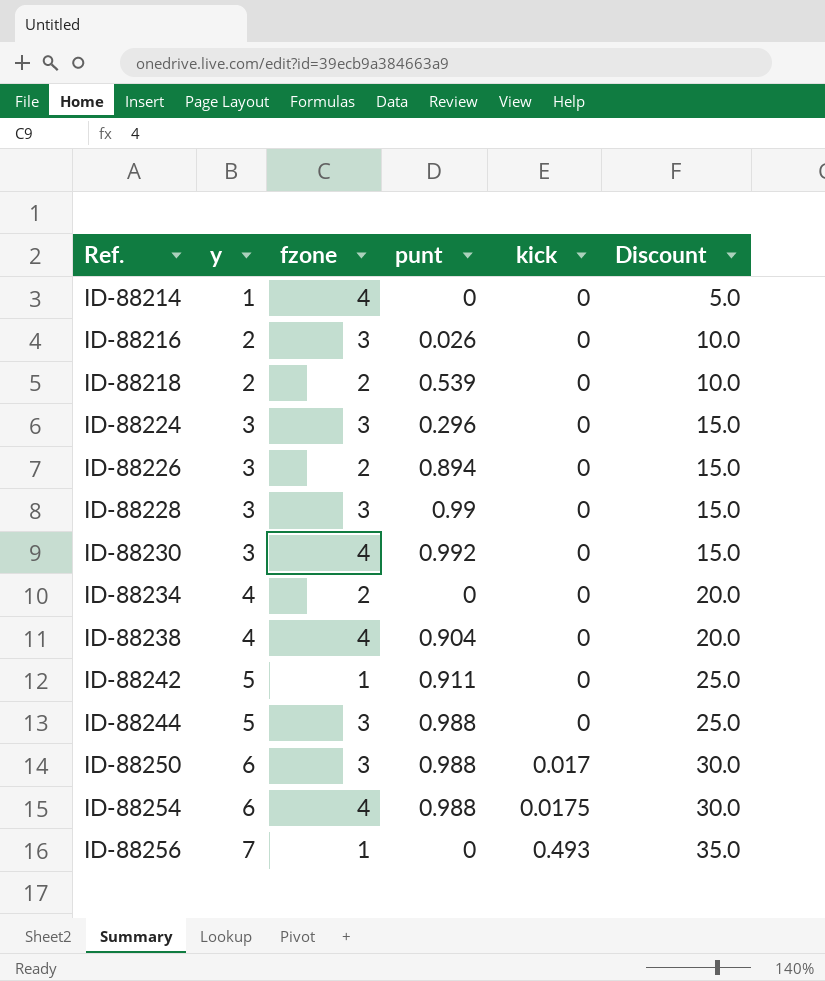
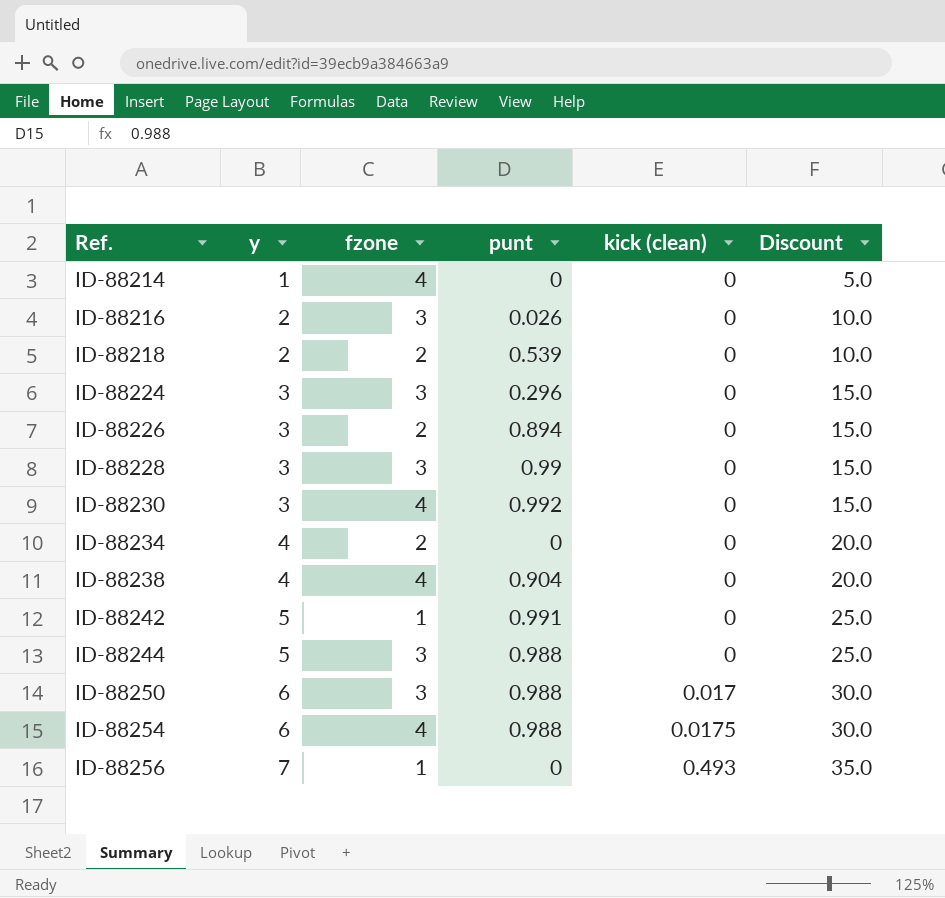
column name: kick -> kick (clean)
ID-88242 | punt: 0.911 -> 0.991

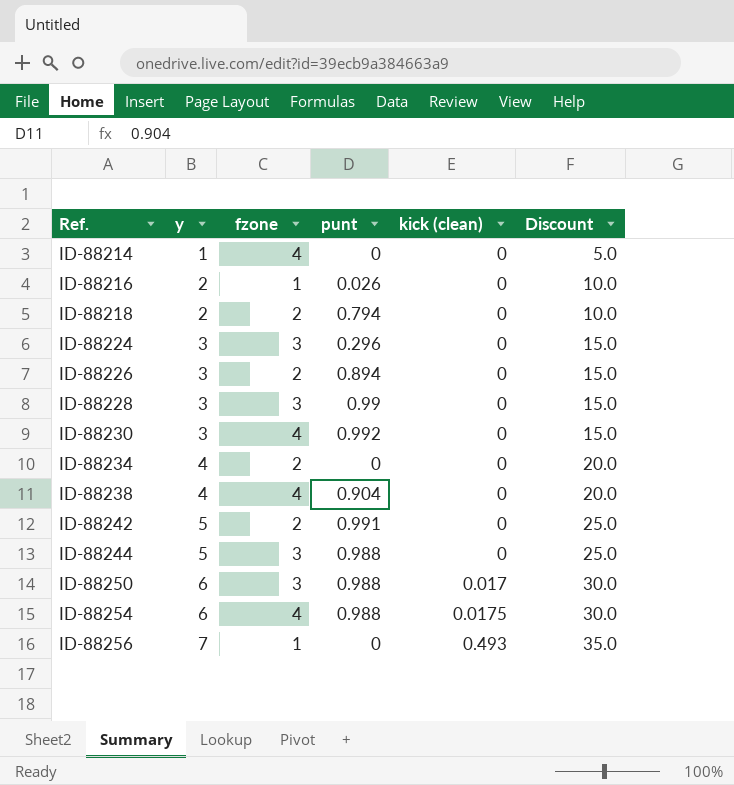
ID-88216 | fzone: 3 -> 1
ID-88218 | punt: 0.539 -> 0.794
ID-88242 | fzone: 1 -> 2

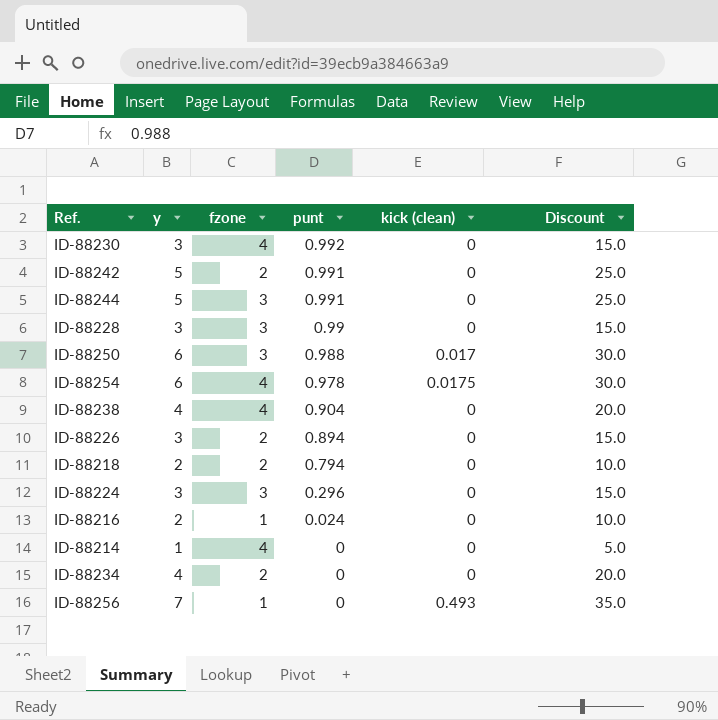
row order: Ref. ascending -> punt descending
ID-88244 | punt: 0.988 -> 0.991
ID-88254 | punt: 0.988 -> 0.978
ID-88216 | punt: 0.026 -> 0.024

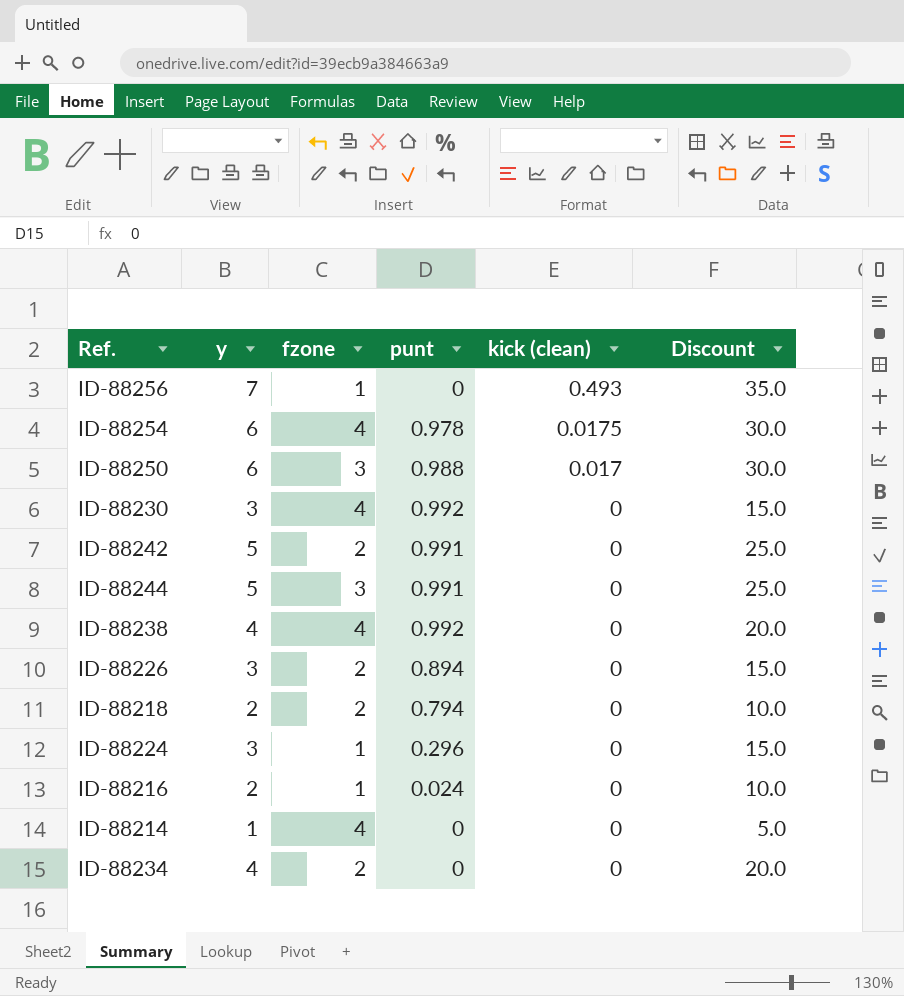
row order: punt descending -> kick (clean) descending
row ID-88228: 3 | 3 | 0.99 | 0 | 15.0 -> none
ID-88238 | punt: 0.904 -> 0.992
ID-88224 | fzone: 3 -> 1

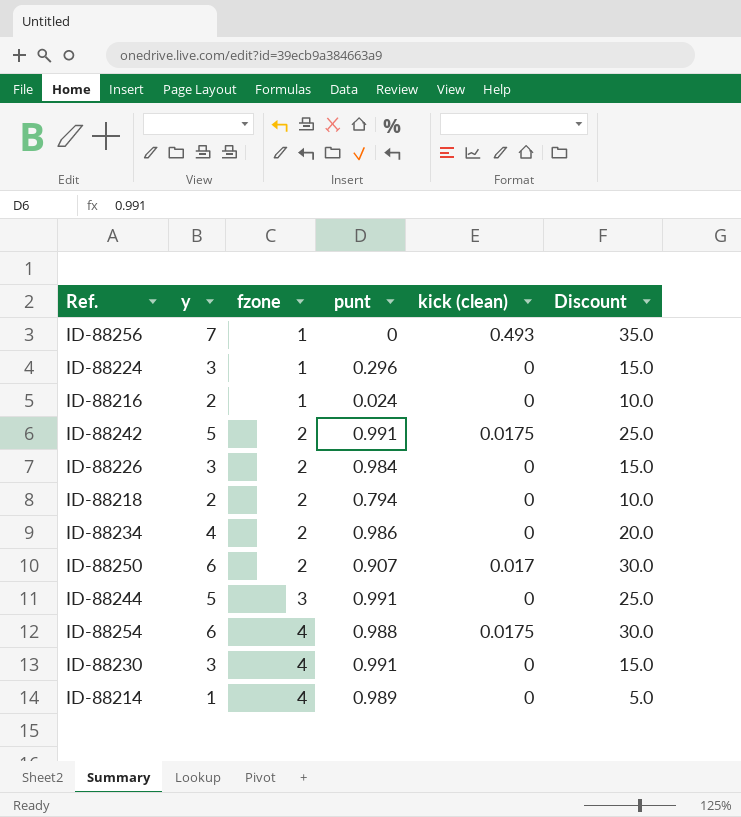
row order: kick (clean) descending -> fzone ascending
row ID-88238: 4 | 4 | 0.992 | 0 | 20.0 -> none
ID-88242 | kick (clean): 0 -> 0.0175
ID-88226 | punt: 0.894 -> 0.984
ID-88234 | punt: 0 -> 0.986
ID-88250 | fzone: 3 -> 2
ID-88250 | punt: 0.988 -> 0.907
ID-88254 | punt: 0.978 -> 0.988
ID-88230 | punt: 0.992 -> 0.991
ID-88214 | punt: 0 -> 0.989

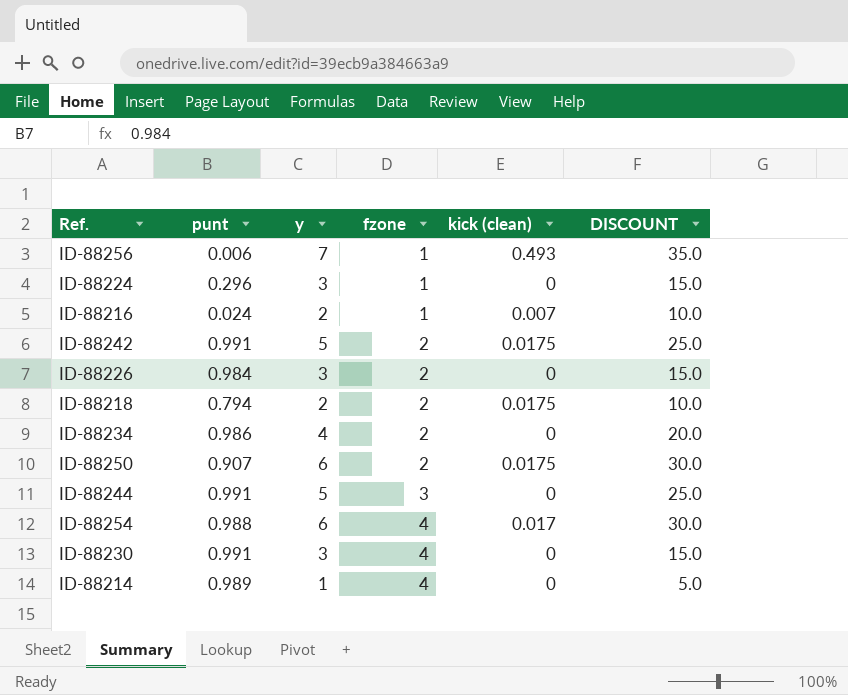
column punt | position: 4 -> 2
column name: Discount -> DISCOUNT
ID-88256 | punt: 0 -> 0.006
ID-88216 | kick (clean): 0 -> 0.007
ID-88218 | kick (clean): 0 -> 0.0175
ID-88250 | kick (clean): 0.017 -> 0.0175
ID-88254 | kick (clean): 0.0175 -> 0.017

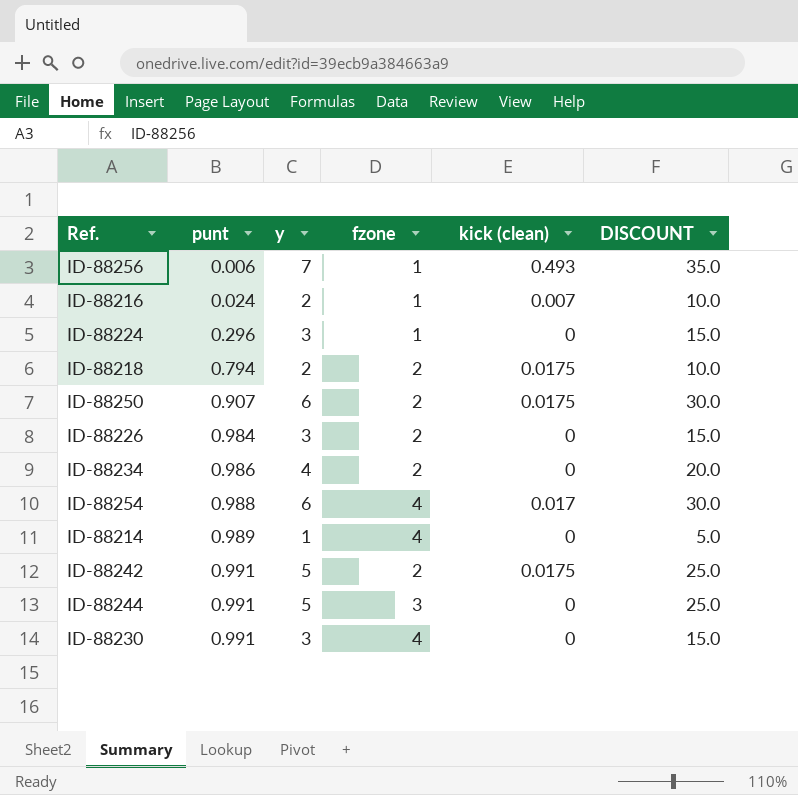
row order: fzone ascending -> punt ascending

